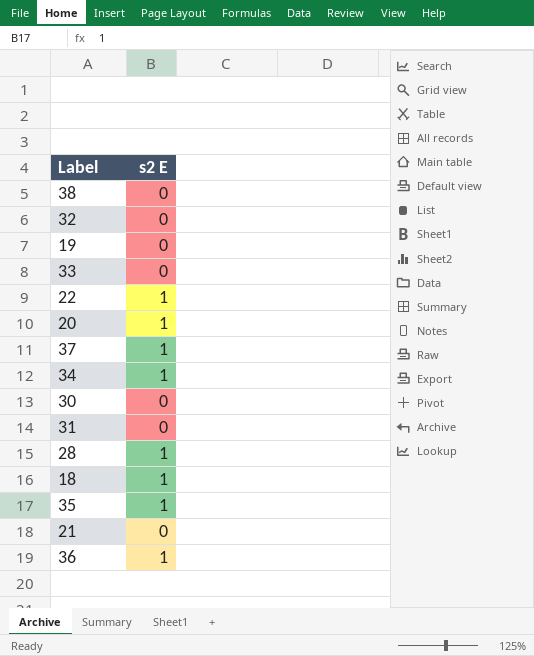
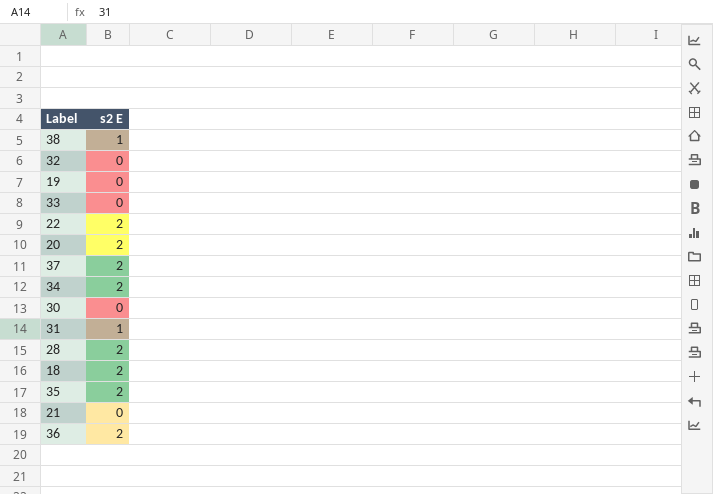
38 | s2 E: 0 -> 1
22 | s2 E: 1 -> 2
20 | s2 E: 1 -> 2
37 | s2 E: 1 -> 2
34 | s2 E: 1 -> 2
31 | s2 E: 0 -> 1
28 | s2 E: 1 -> 2
18 | s2 E: 1 -> 2
35 | s2 E: 1 -> 2
36 | s2 E: 1 -> 2

